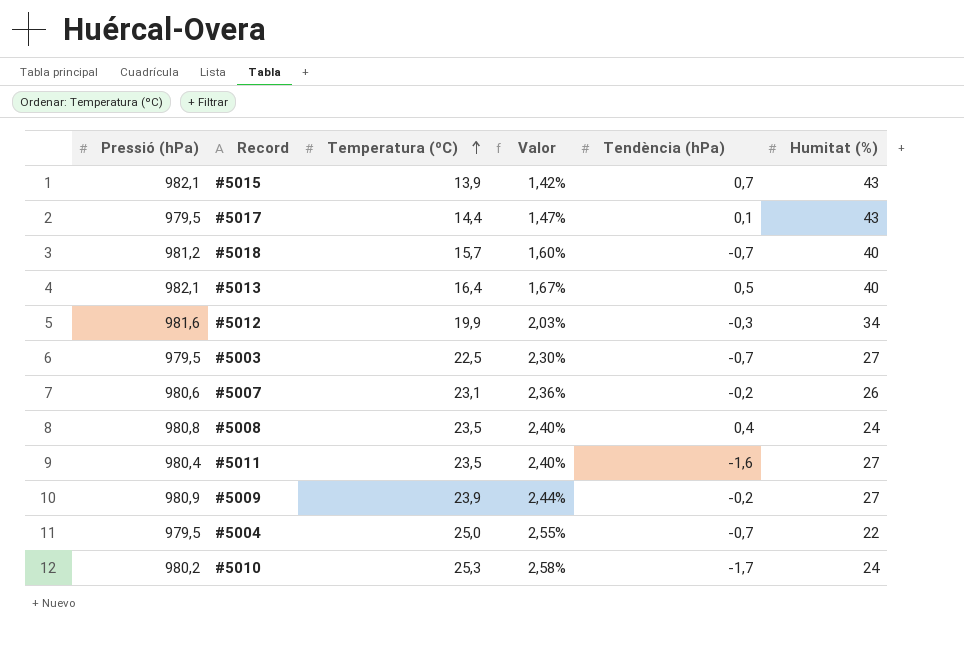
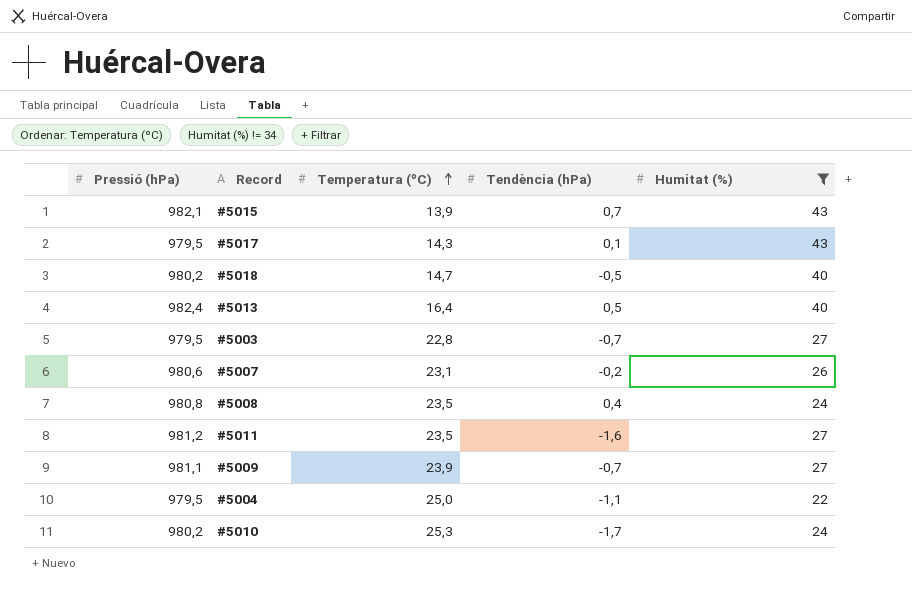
filter: none -> Humitat (%) != 34
column Valor | formula: [Temperatura (ºC)] / [Pressió (hPa)] -> none
#5017 | Temperatura (ºC): 14,4 -> 14,3
#5018 | Pressió (hPa): 981,2 -> 980,2
#5018 | Temperatura (ºC): 15,7 -> 14,7
#5018 | Tendència (hPa): -0,7 -> -0,5
#5013 | Pressió (hPa): 982,1 -> 982,4
#5003 | Temperatura (ºC): 22,5 -> 22,8
#5011 | Pressió (hPa): 980,4 -> 981,2
#5009 | Pressió (hPa): 980,9 -> 981,1
#5009 | Tendència (hPa): -0,2 -> -0,7
#5004 | Tendència (hPa): -0,7 -> -1,1

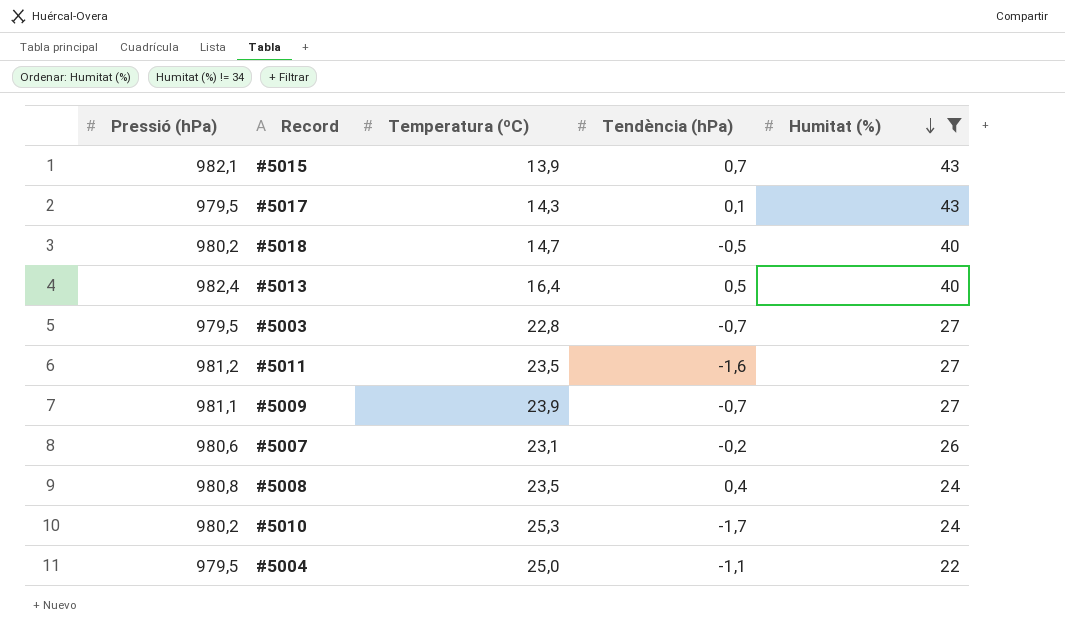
row order: Temperatura (ºC) ascending -> Humitat (%) descending

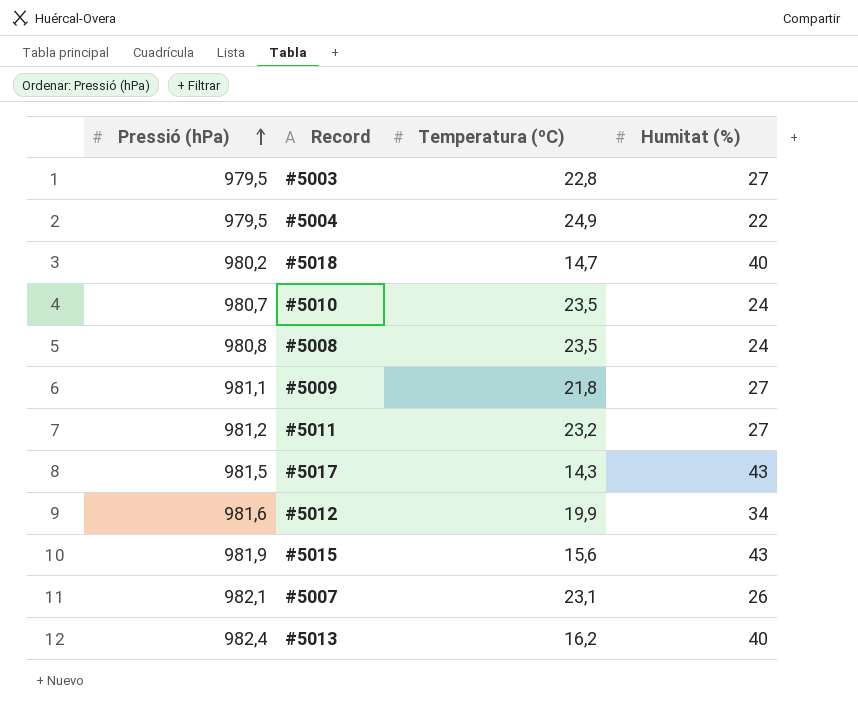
filter: Humitat (%) != 34 -> none
row order: Humitat (%) descending -> Pressió (hPa) ascending
column Tendència (hPa) | position: 4 -> none
#5004 | Temperatura (ºC): 25,0 -> 24,9
#5010 | Pressió (hPa): 980,2 -> 980,7
#5010 | Temperatura (ºC): 25,3 -> 23,5
#5009 | Temperatura (ºC): 23,9 -> 21,8
#5011 | Temperatura (ºC): 23,5 -> 23,2
#5017 | Pressió (hPa): 979,5 -> 981,5
#5015 | Pressió (hPa): 982,1 -> 981,9
#5015 | Temperatura (ºC): 13,9 -> 15,6
#5007 | Pressió (hPa): 980,6 -> 982,1
#5013 | Temperatura (ºC): 16,4 -> 16,2

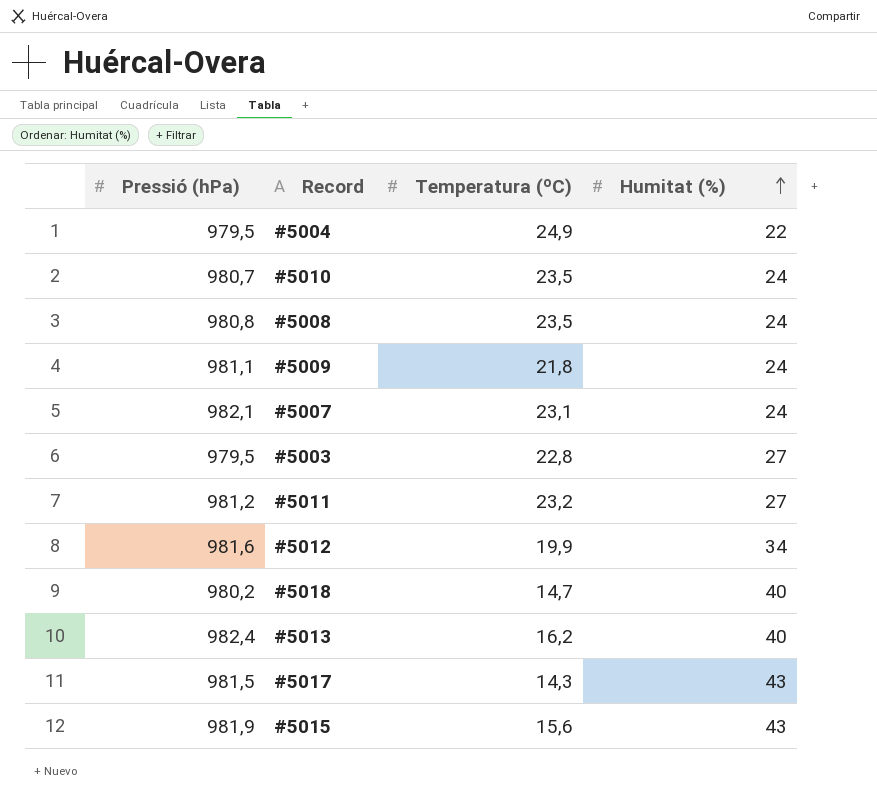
row order: Pressió (hPa) ascending -> Humitat (%) ascending
#5009 | Humitat (%): 27 -> 24
#5007 | Humitat (%): 26 -> 24

